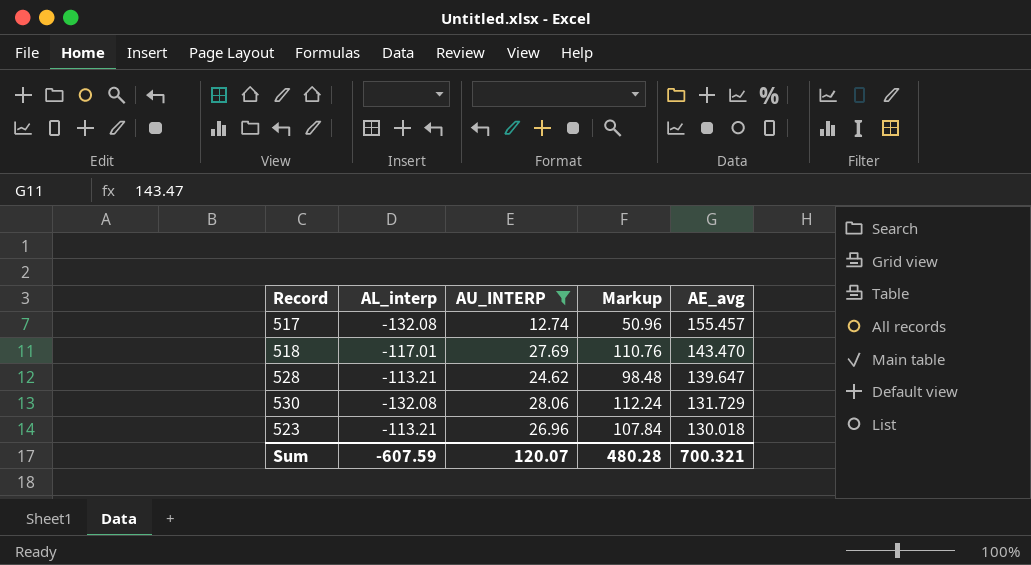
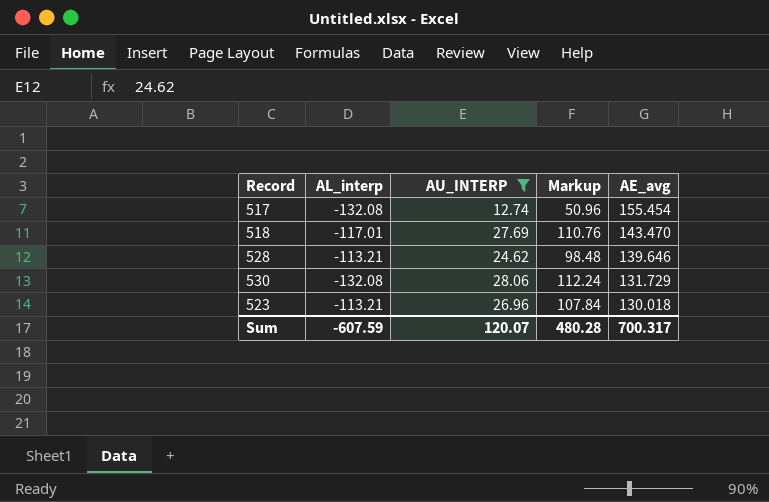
517 | AE_avg: 155.457 -> 155.454
528 | AE_avg: 139.647 -> 139.646
Sum | AE_avg: 700.321 -> 700.317

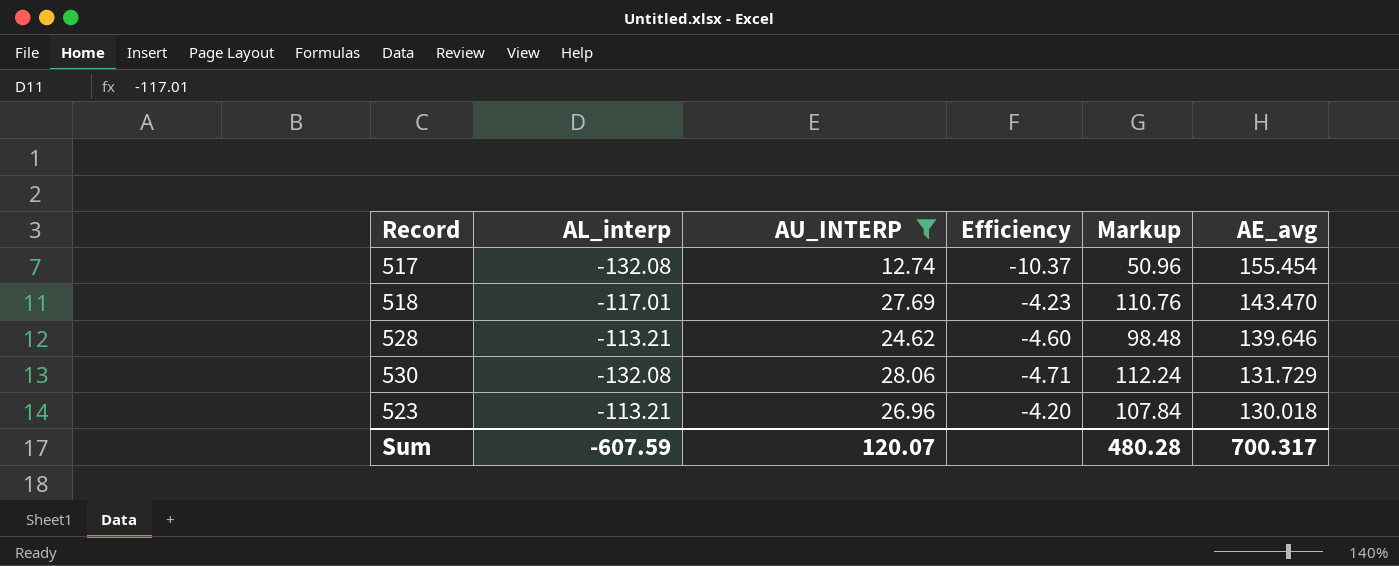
column Efficiency | formula: none -> [AL_interp] / [AU_INTERP]

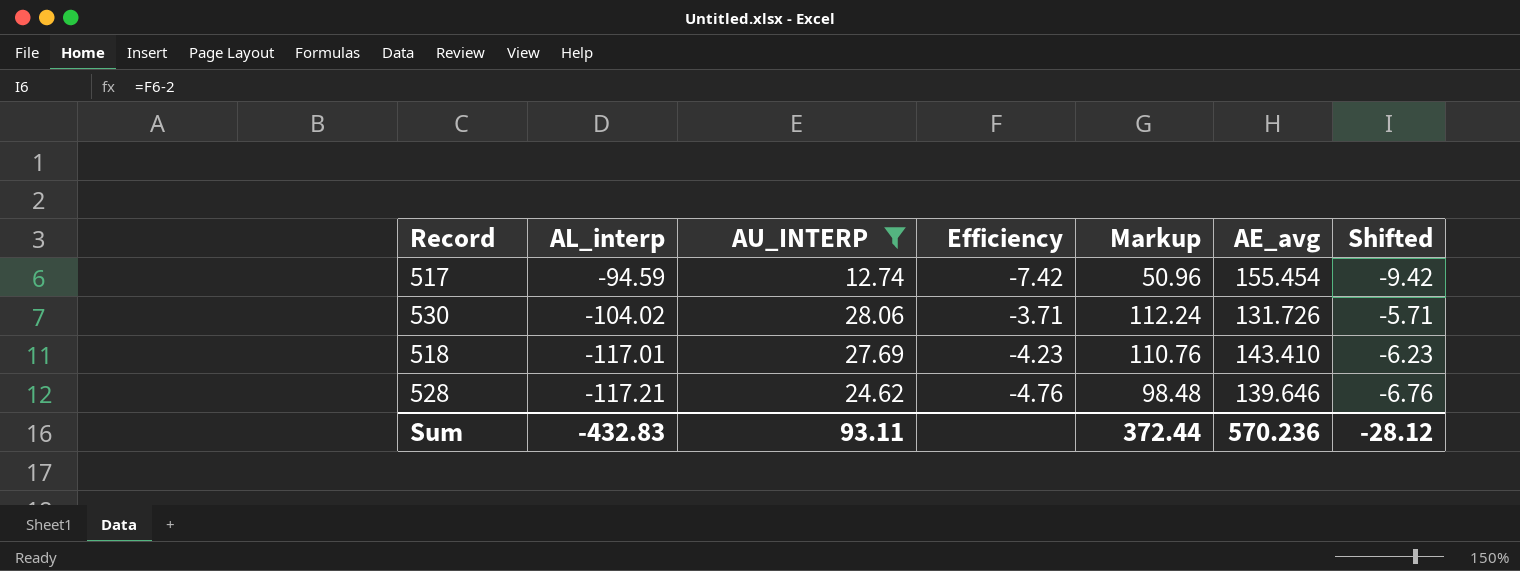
row order: AE_avg descending -> AL_interp descending
column Shifted | formula: none -> [Efficiency] - 2
row 523: -113.21 | 26.96 | -4.20 | 107.84 | 130.018 -> none
517 | AL_interp: -132.08 -> -94.59
517 | Efficiency: -10.37 -> -7.42
530 | AL_interp: -132.08 -> -104.02
530 | Efficiency: -4.71 -> -3.71
530 | AE_avg: 131.729 -> 131.726
518 | AE_avg: 143.470 -> 143.410
528 | AL_interp: -113.21 -> -117.21
528 | Efficiency: -4.60 -> -4.76
Sum | AL_interp: -607.59 -> -432.83
Sum | AU_INTERP: 120.07 -> 93.11
Sum | Markup: 480.28 -> 372.44
Sum | AE_avg: 700.317 -> 570.236

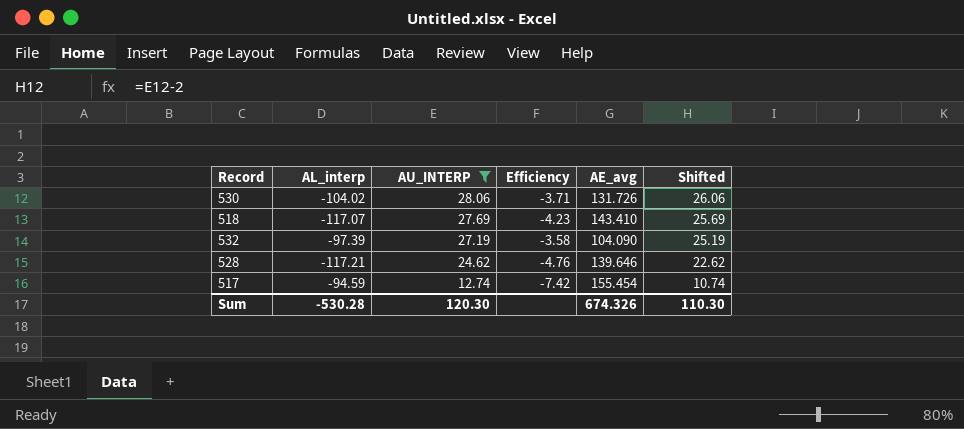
row order: AL_interp descending -> AU_INTERP descending
column Markup | formula: [AU_INTERP] * 4 -> none
column Shifted | formula: [Efficiency] - 2 -> [AU_INTERP] - 2
518 | AL_interp: -117.01 -> -117.07
row 532: none -> -97.39 | 27.19 | -3.58 | 104.090 | 25.19
Sum | AL_interp: -432.83 -> -530.28
Sum | AU_INTERP: 93.11 -> 120.30
Sum | AE_avg: 570.236 -> 674.326
Sum | Shifted: -28.12 -> 110.30

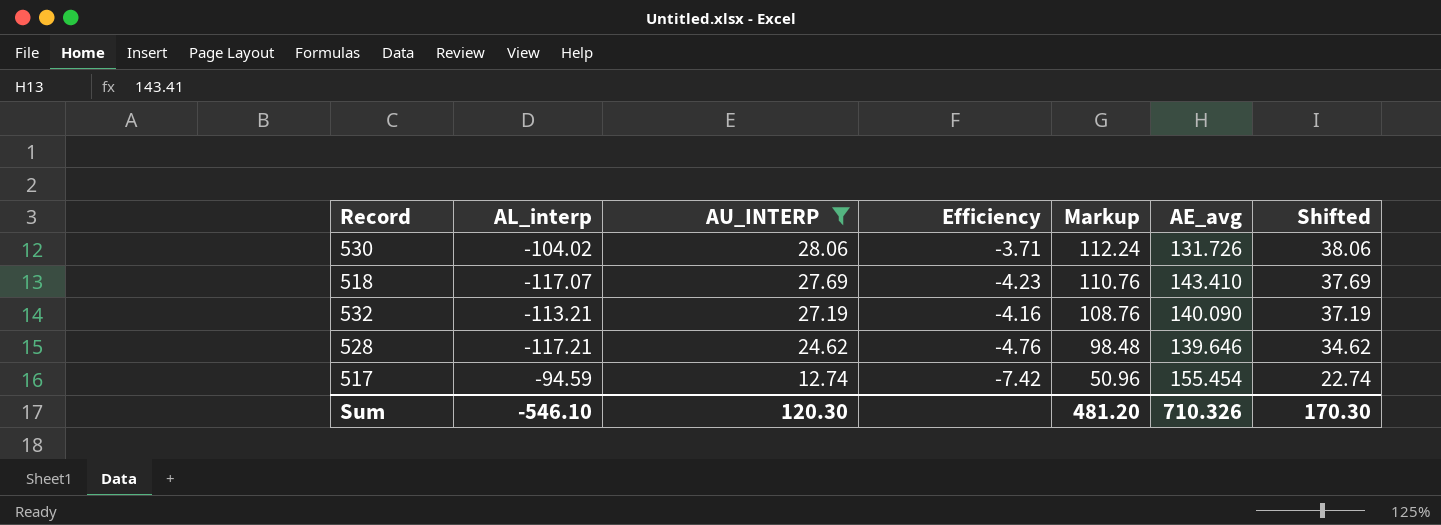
column Markup | formula: none -> [AU_INTERP] * 4
column Shifted | formula: [AU_INTERP] - 2 -> [AU_INTERP] + 10
532 | AL_interp: -97.39 -> -113.21
532 | Efficiency: -3.58 -> -4.16
532 | AE_avg: 104.090 -> 140.090
Sum | AL_interp: -530.28 -> -546.10
Sum | AE_avg: 674.326 -> 710.326
Sum | Shifted: 110.30 -> 170.30

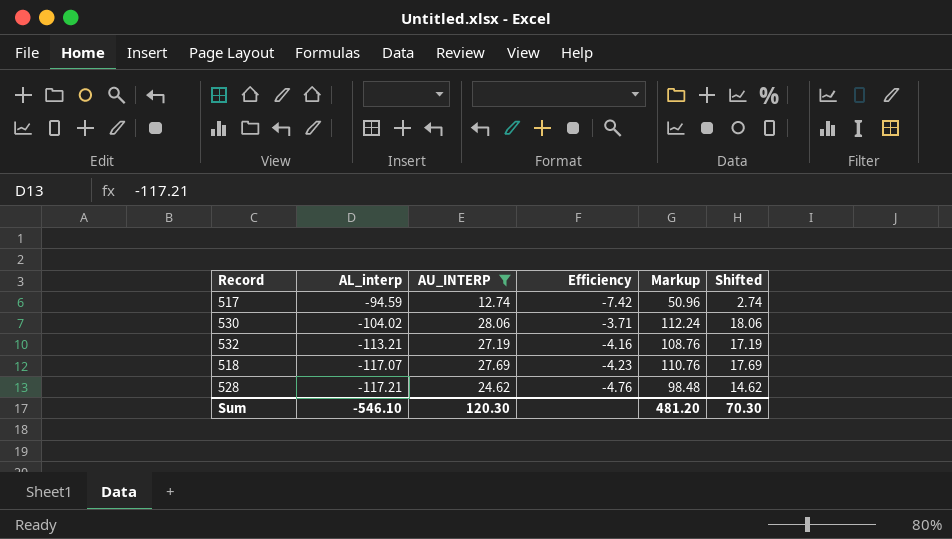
row order: AU_INTERP descending -> AL_interp descending
column AE_avg | position: 6 -> none
column Shifted | formula: [AU_INTERP] + 10 -> [AU_INTERP] - 10
Sum | Shifted: 170.30 -> 70.30

